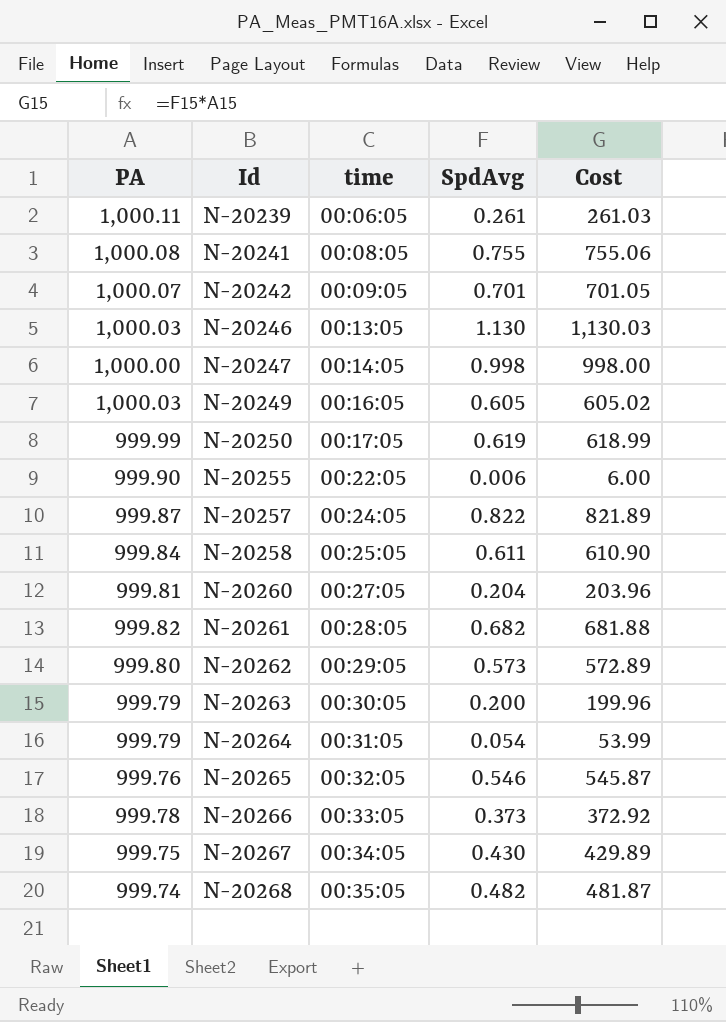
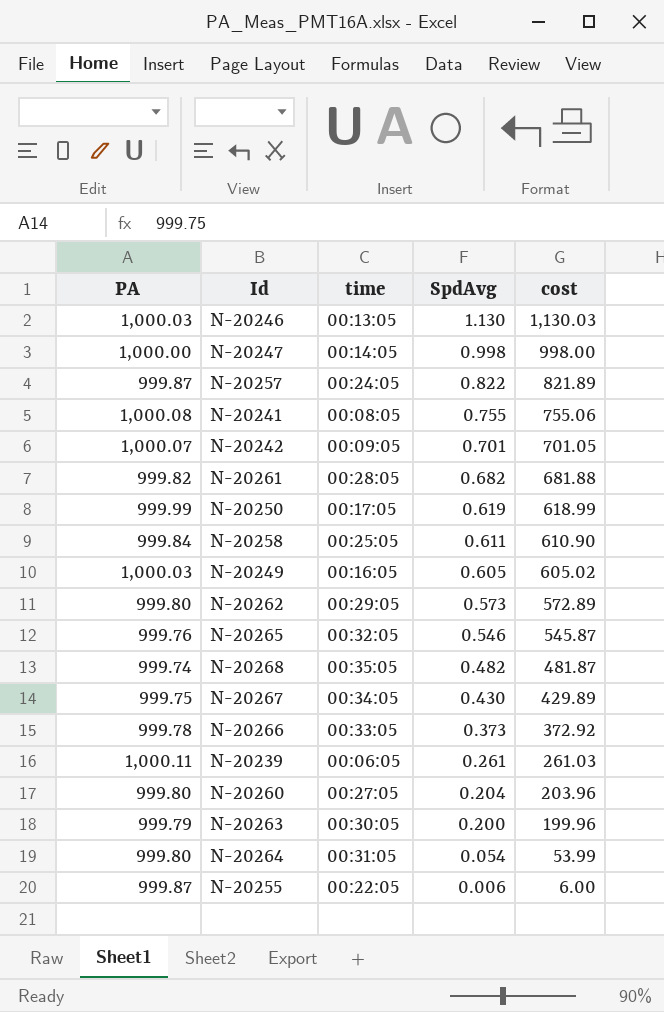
row order: Id ascending -> SpdAvg descending
column name: Cost -> cost
N-20260 | PA: 999.81 -> 999.80
N-20264 | PA: 999.79 -> 999.80
N-20255 | PA: 999.90 -> 999.87

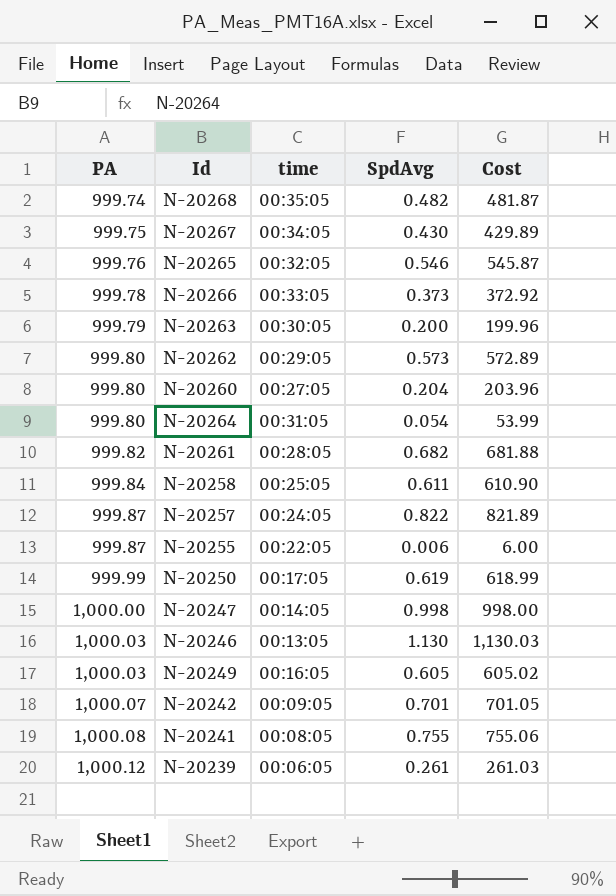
row order: SpdAvg descending -> PA ascending
column name: cost -> Cost
N-20239 | PA: 1,000.11 -> 1,000.12

